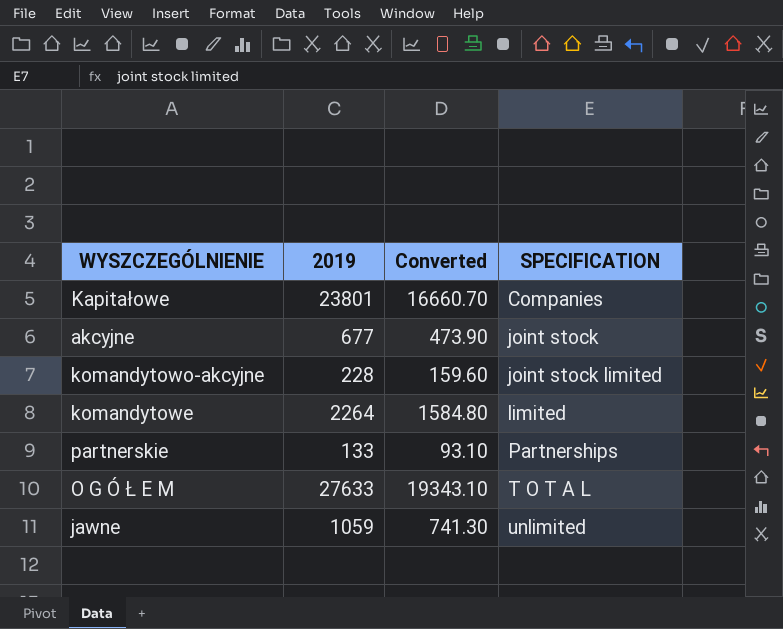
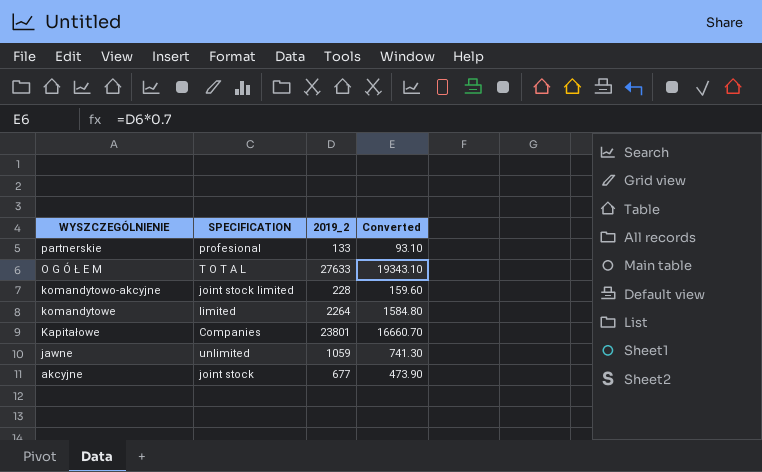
row order: SPECIFICATION ascending -> WYSZCZEGÓLNIENIE descending
column SPECIFICATION | position: 4 -> 2
column name: 2019 -> 2019_2
partnerskie | SPECIFICATION: Partnerships -> profesional

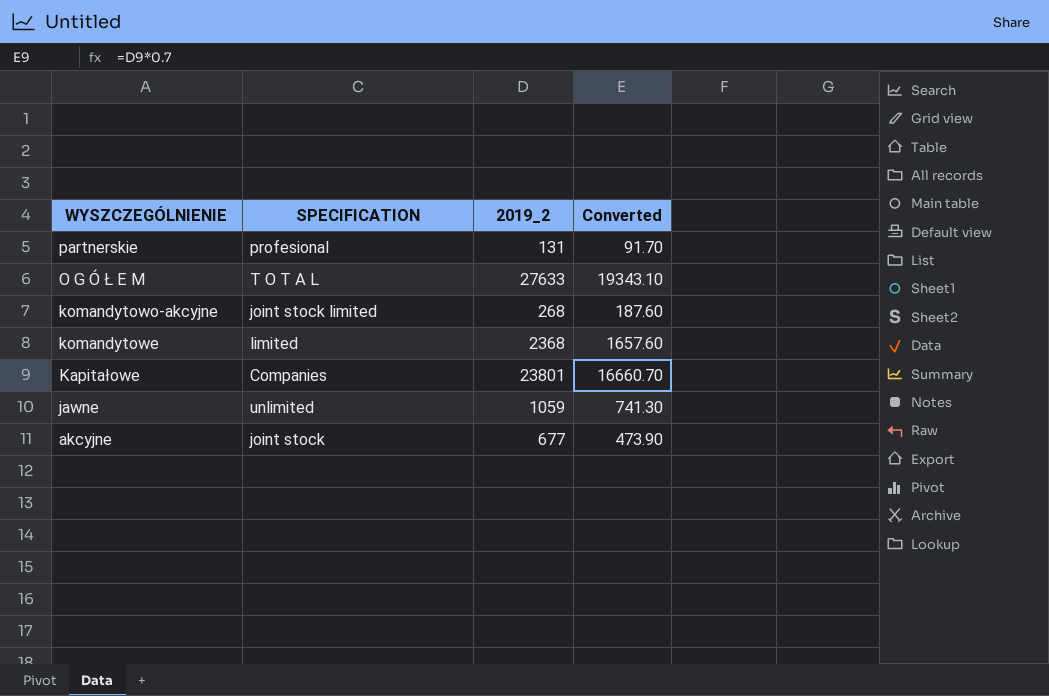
partnerskie | 2019_2: 133 -> 131
partnerskie | Converted: 93.10 -> 91.70
komandytowo-akcyjne | 2019_2: 228 -> 268
komandytowo-akcyjne | Converted: 159.60 -> 187.60
komandytowe | 2019_2: 2264 -> 2368
komandytowe | Converted: 1584.80 -> 1657.60

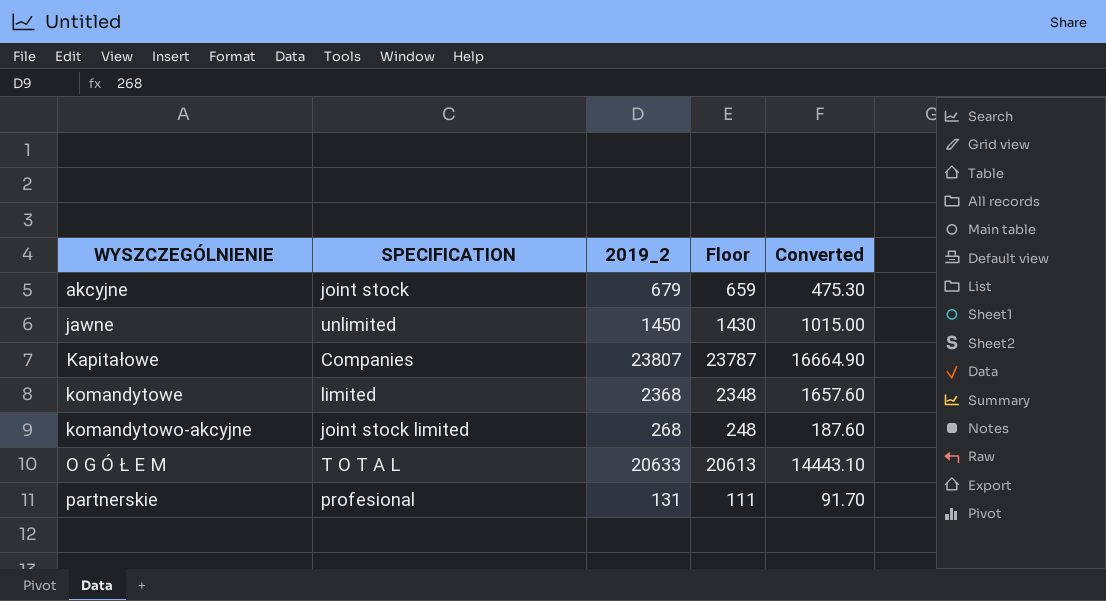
row order: WYSZCZEGÓLNIENIE descending -> WYSZCZEGÓLNIENIE ascending
column Floor | formula: none -> [2019_2] - 20
akcyjne | 2019_2: 677 -> 679
akcyjne | Converted: 473.90 -> 475.30
jawne | 2019_2: 1059 -> 1450
jawne | Converted: 741.30 -> 1015.00
Kapitałowe | 2019_2: 23801 -> 23807
Kapitałowe | Converted: 16660.70 -> 16664.90
O G Ó Ł E M | 2019_2: 27633 -> 20633
O G Ó Ł E M | Converted: 19343.10 -> 14443.10

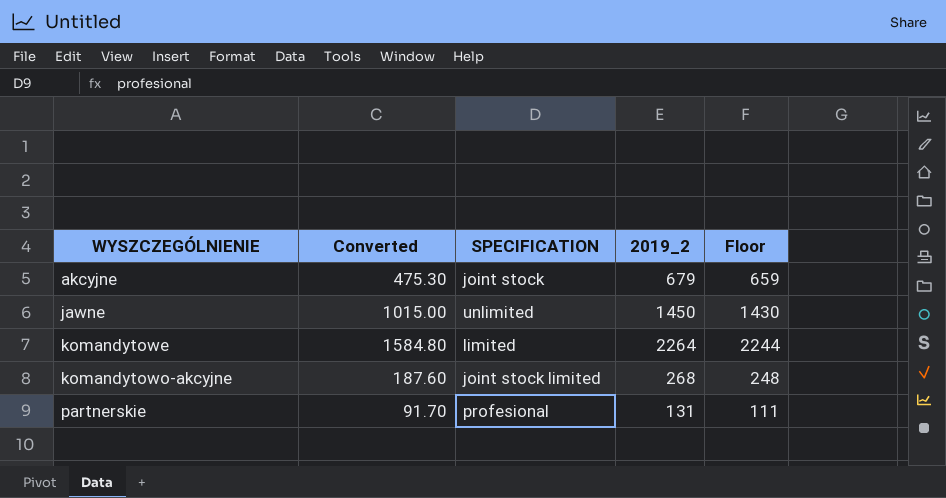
column Converted | position: 5 -> 2
row Kapitałowe: Companies | 23807 | 23787 | 16664.90 -> none
row O G Ó Ł E M: T O T A L | 20633 | 20613 | 14443.10 -> none
komandytowe | Converted: 1657.60 -> 1584.80
komandytowe | 2019_2: 2368 -> 2264
komandytowe | Floor: 2348 -> 2244

